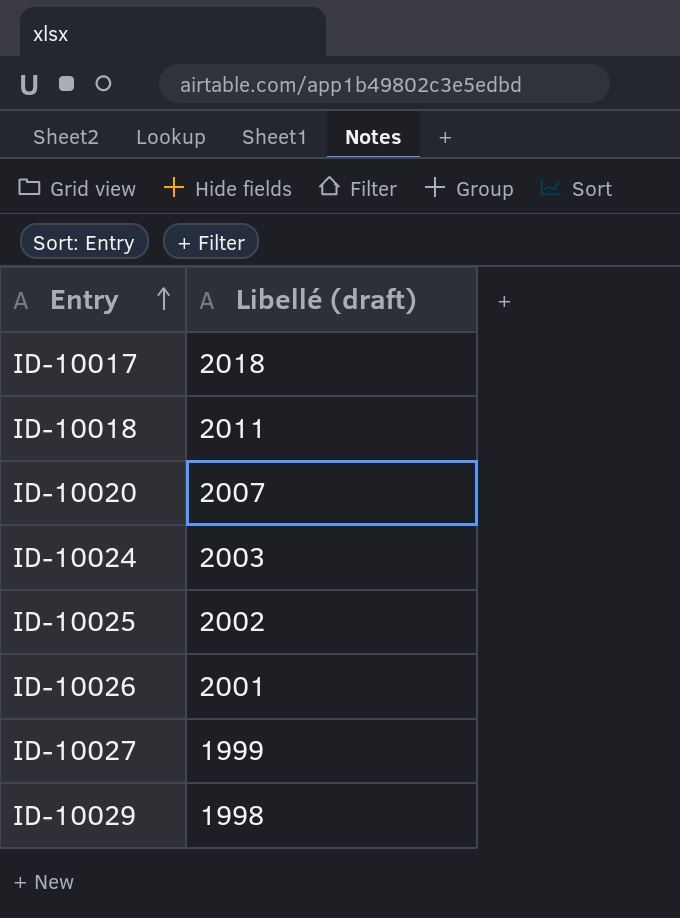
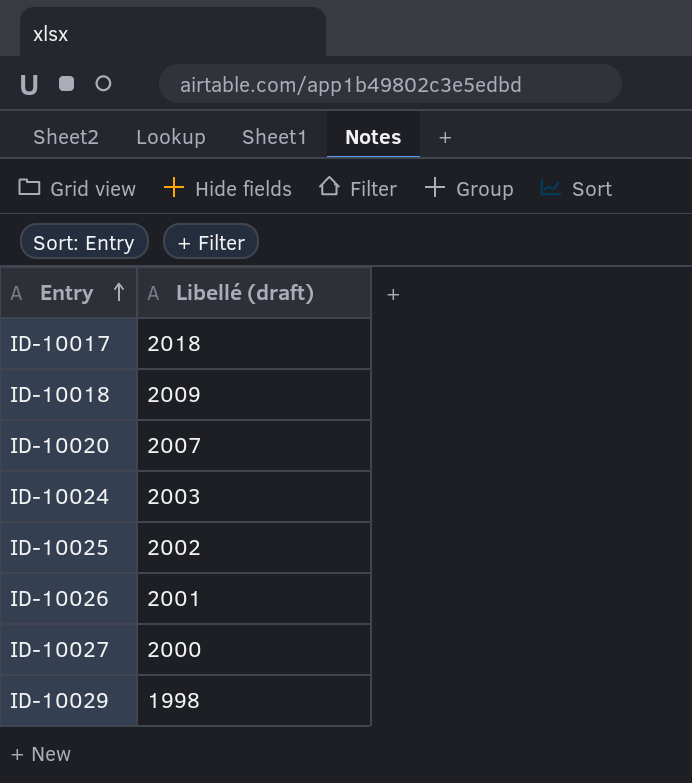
ID-10018 | Libellé (draft): 2011 -> 2009
ID-10027 | Libellé (draft): 1999 -> 2000

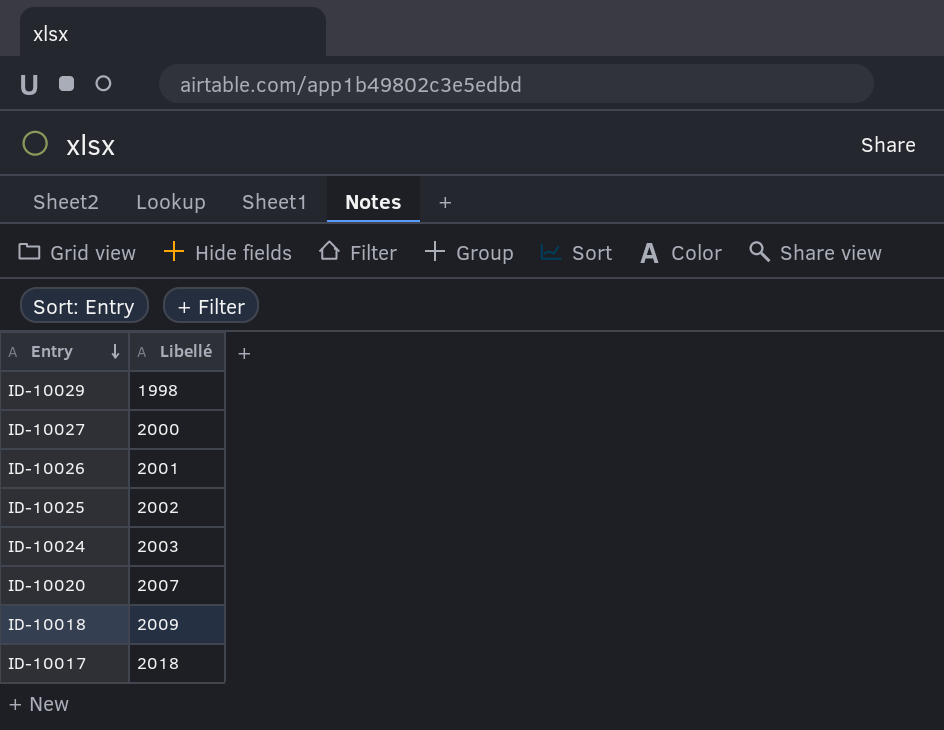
row order: Entry ascending -> Entry descending
column name: Libellé (draft) -> Libellé

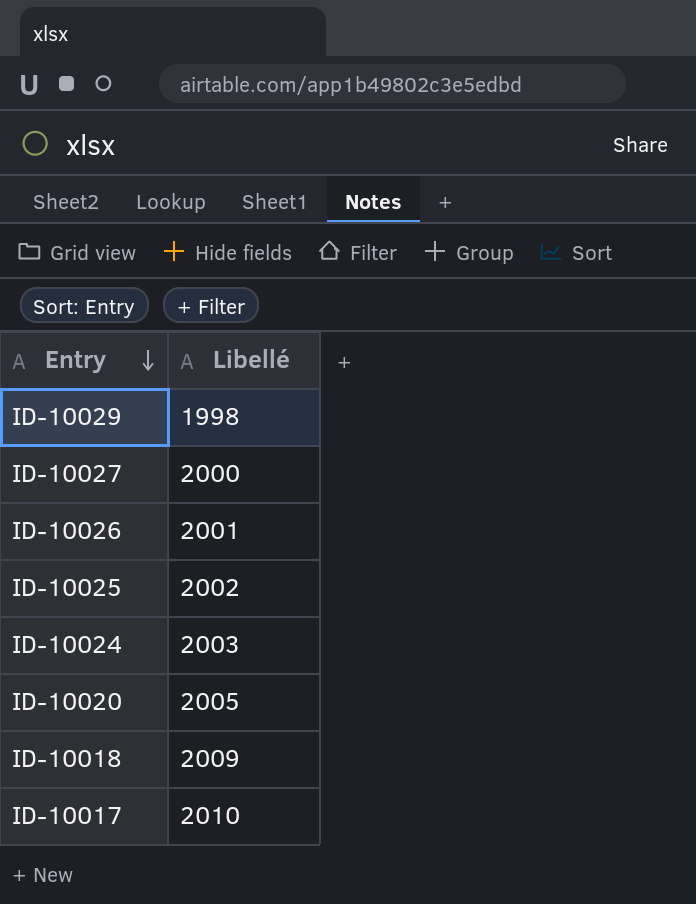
ID-10020 | Libellé: 2007 -> 2005
ID-10017 | Libellé: 2018 -> 2010

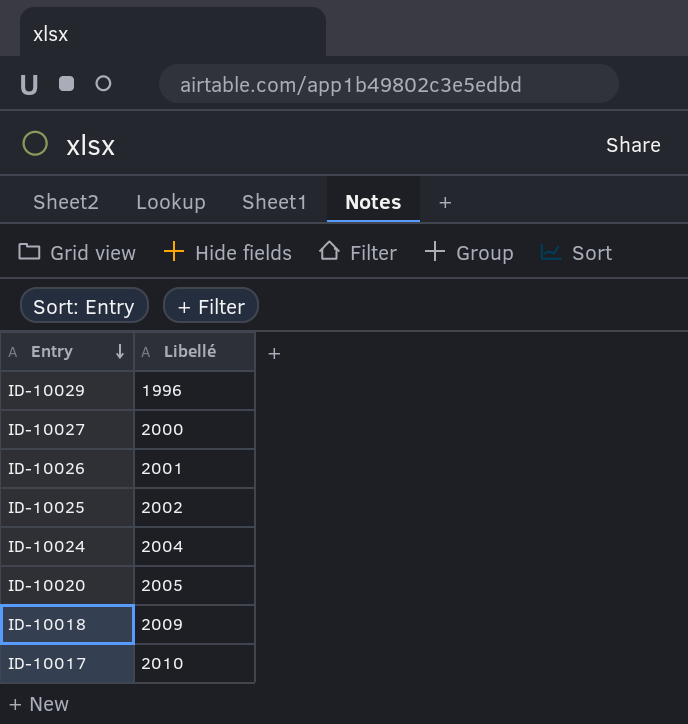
ID-10029 | Libellé: 1998 -> 1996
ID-10024 | Libellé: 2003 -> 2004

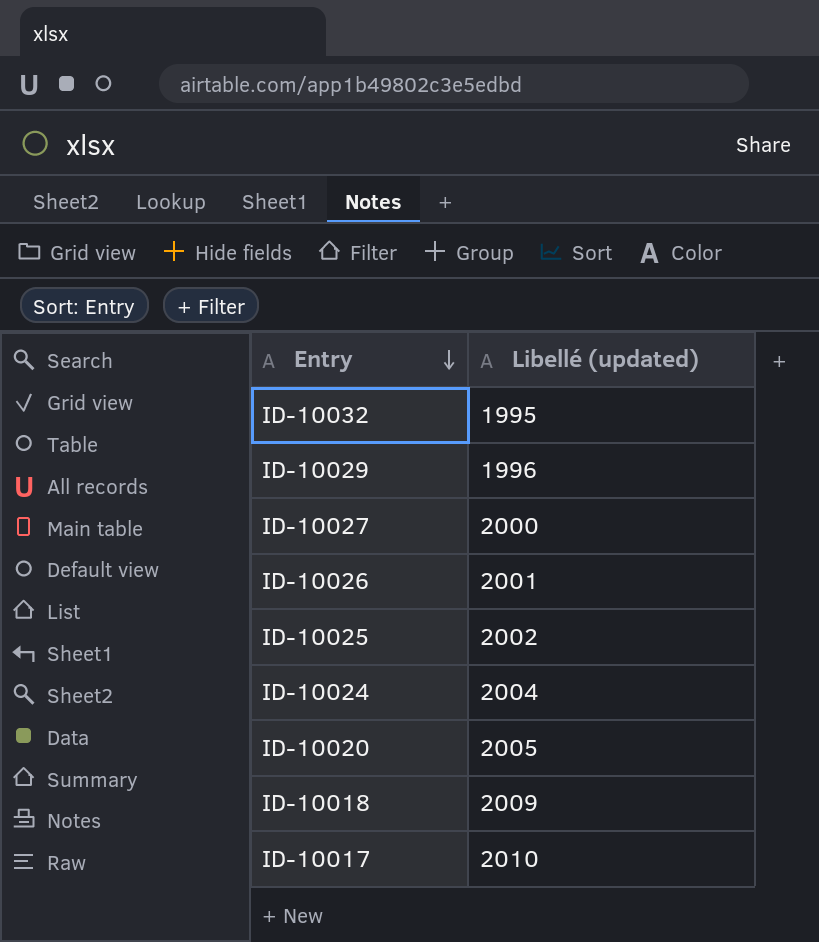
column name: Libellé -> Libellé (updated)
row ID-10032: none -> 1995

